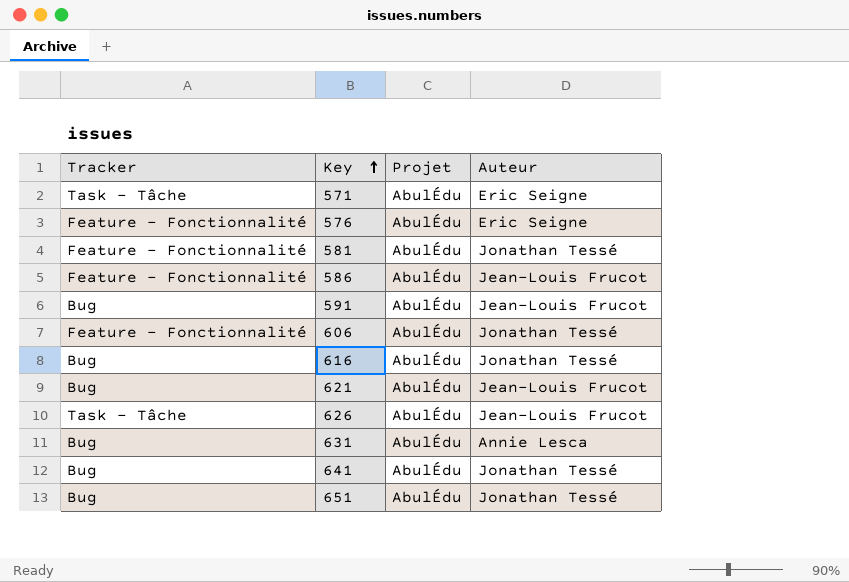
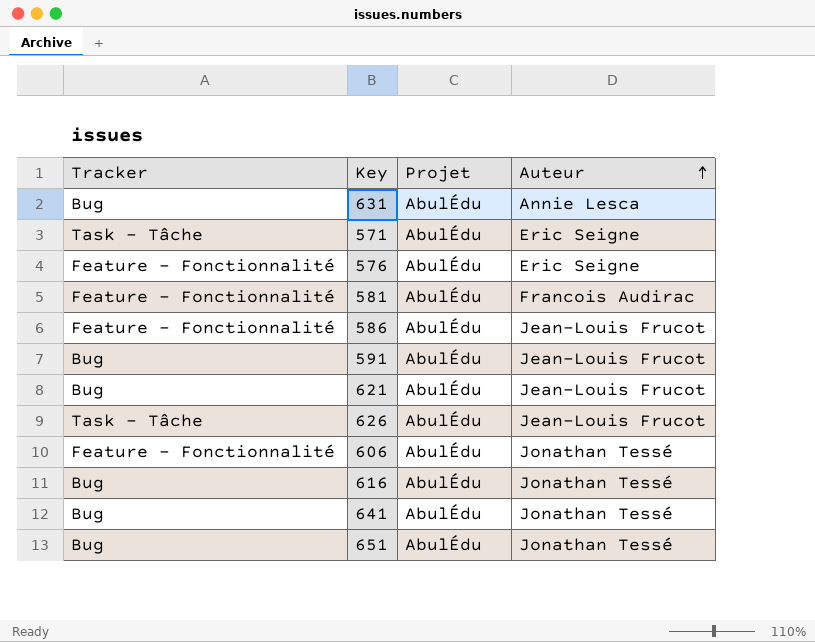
row order: Key ascending -> Auteur ascending
581 | Auteur: Jonathan Tessé -> Francois Audirac

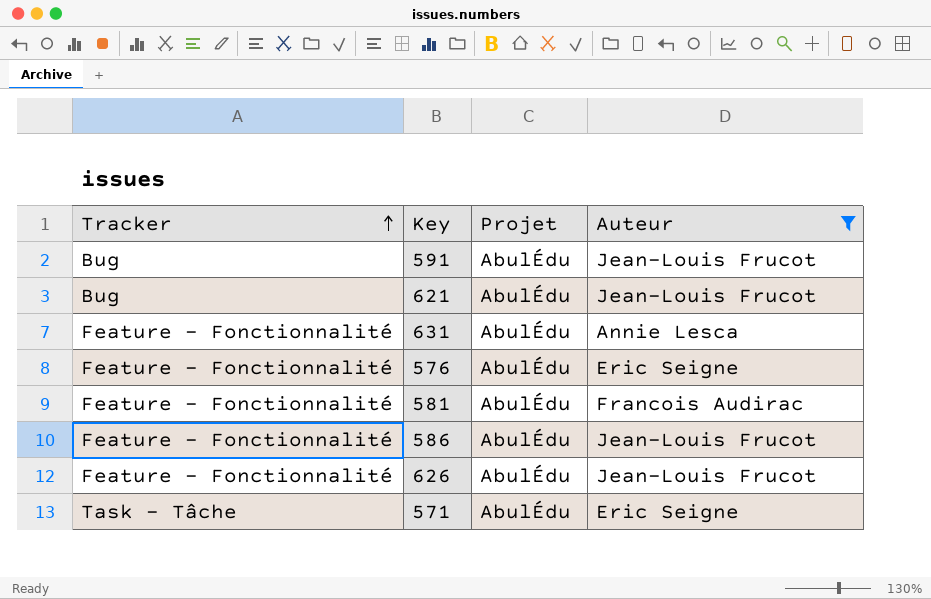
filter: none -> Auteur != Jonathan Tessé
row order: Auteur ascending -> Tracker ascending
631 | Tracker: Bug -> Feature - Fonctionnalité
626 | Tracker: Task - Tâche -> Feature - Fonctionnalité

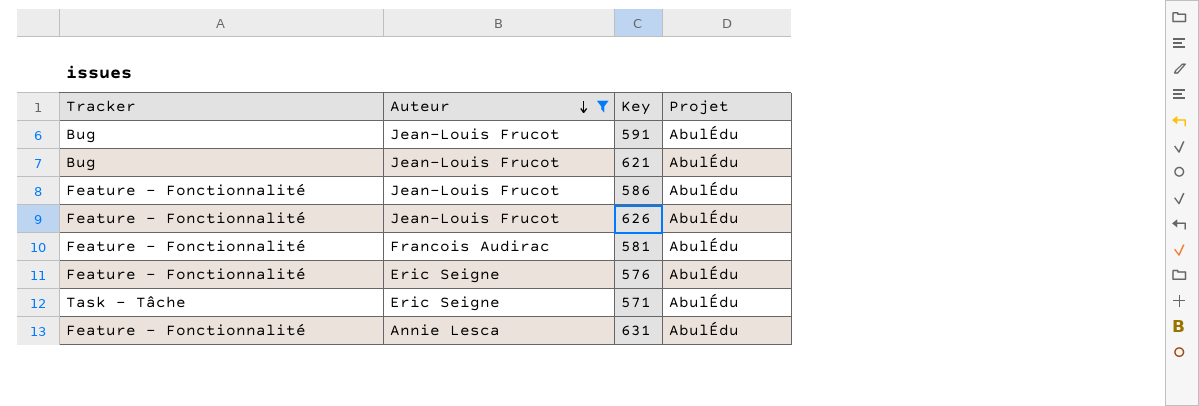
row order: Tracker ascending -> Auteur descending
column Auteur | position: 4 -> 2

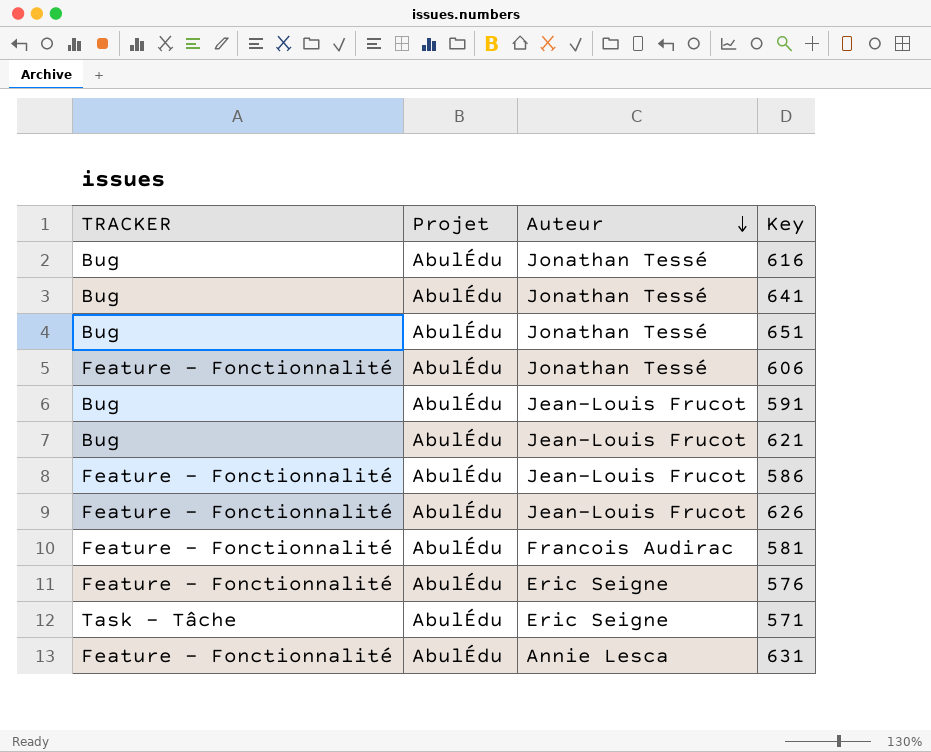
filter: Auteur != Jonathan Tessé -> none
column name: Tracker -> TRACKER
column Projet | position: 4 -> 2

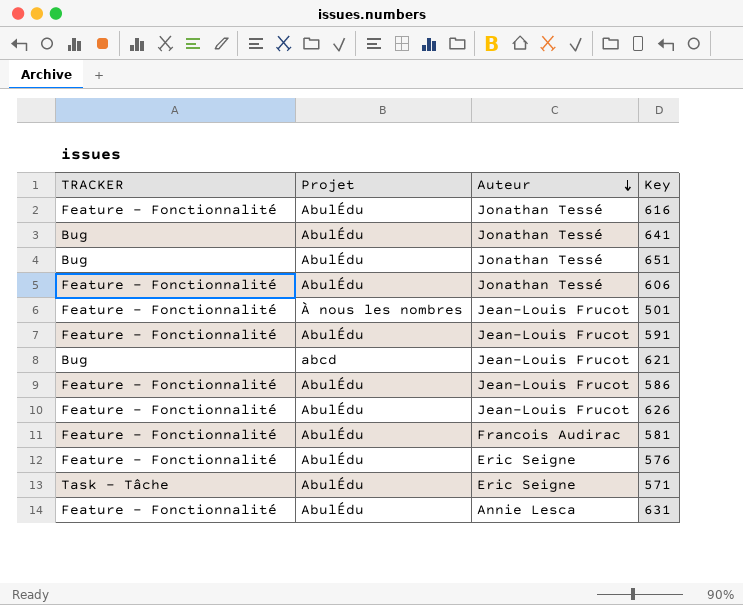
616 | TRACKER: Bug -> Feature - Fonctionnalité
row 501: none -> Feature - Fonctionnalité | À nous les nombres | Jean-Louis Frucot
591 | TRACKER: Bug -> Feature - Fonctionnalité
621 | Projet: AbulÉdu -> abcd

